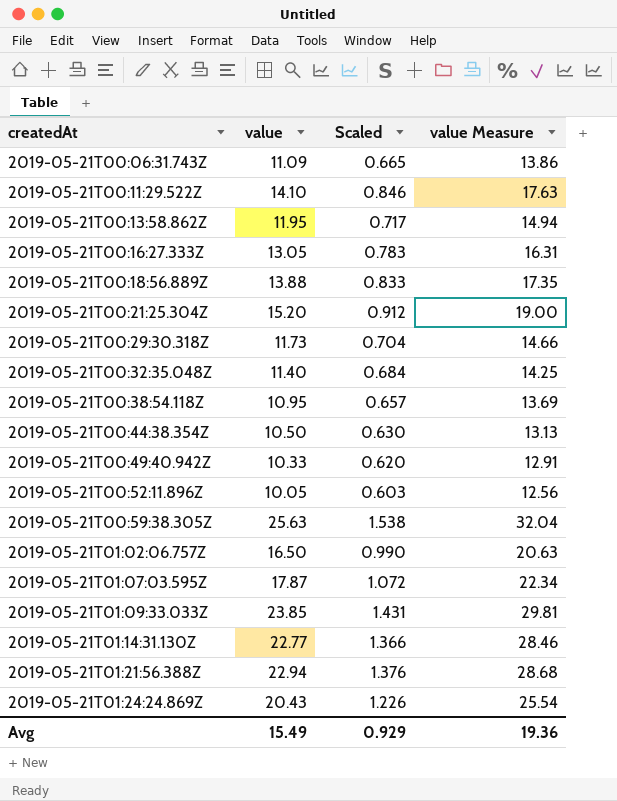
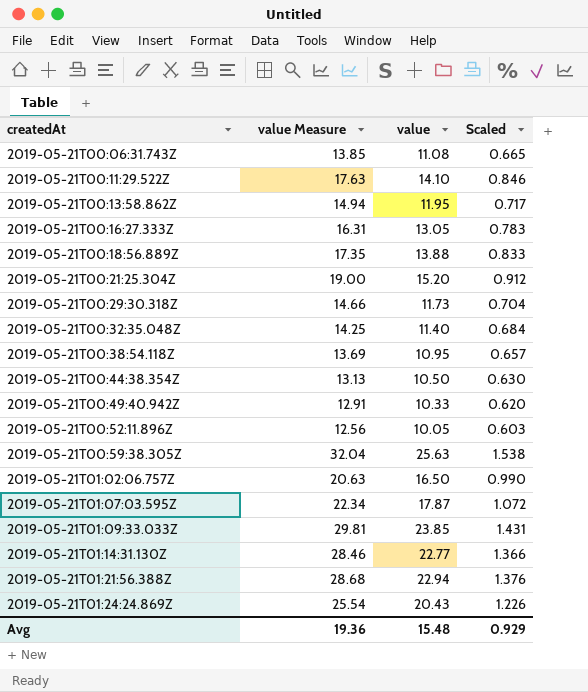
column value Measure | position: 4 -> 2
2019-05-21T00:06:31.743Z | value Measure: 13.86 -> 13.85
2019-05-21T00:06:31.743Z | value: 11.09 -> 11.08
Avg | value: 15.49 -> 15.48

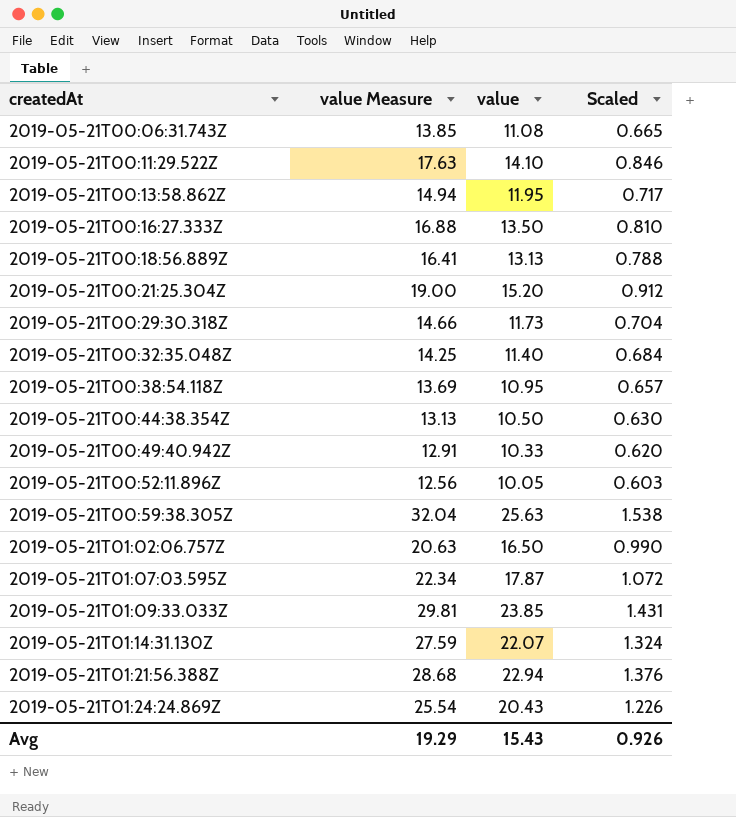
2019-05-21T00:16:27.333Z | value Measure: 16.31 -> 16.88
2019-05-21T00:16:27.333Z | value: 13.05 -> 13.50
2019-05-21T00:16:27.333Z | Scaled: 0.783 -> 0.810
2019-05-21T00:18:56.889Z | value Measure: 17.35 -> 16.41
2019-05-21T00:18:56.889Z | value: 13.88 -> 13.13
2019-05-21T00:18:56.889Z | Scaled: 0.833 -> 0.788
2019-05-21T01:14:31.130Z | value Measure: 28.46 -> 27.59
2019-05-21T01:14:31.130Z | value: 22.77 -> 22.07
2019-05-21T01:14:31.130Z | Scaled: 1.366 -> 1.324
Avg | value Measure: 19.36 -> 19.29
Avg | value: 15.48 -> 15.43
Avg | Scaled: 0.929 -> 0.926

